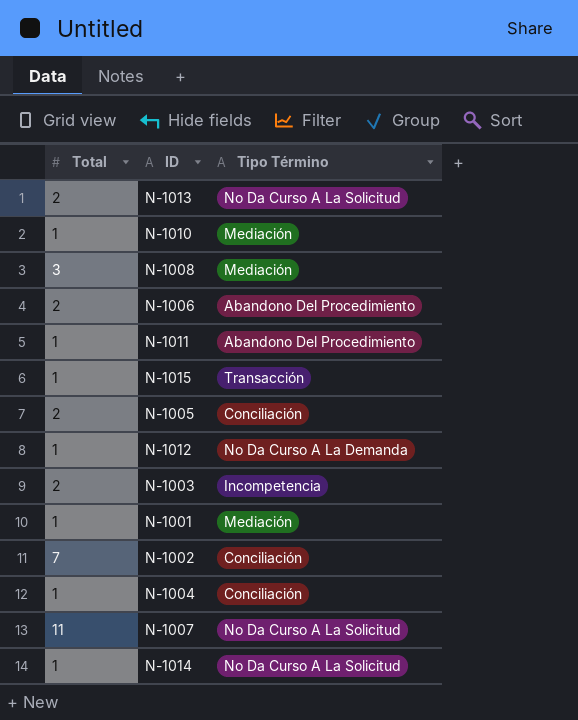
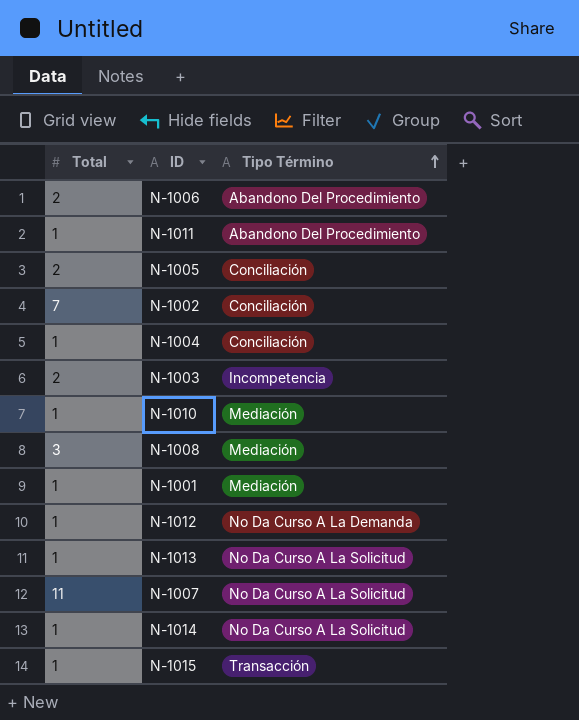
row order: none -> Tipo Término ascending
N-1013 | Total: 2 -> 1

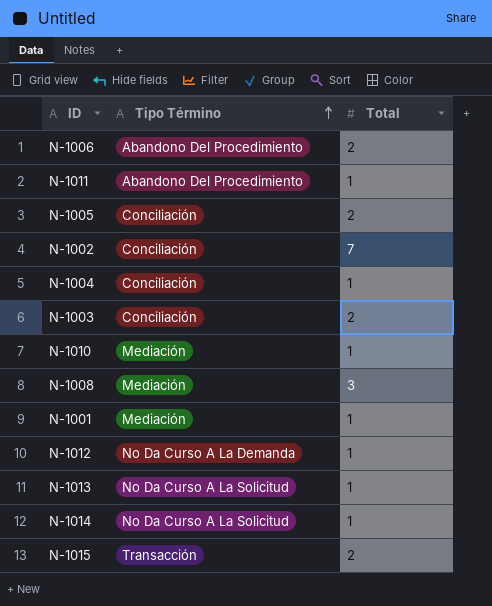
column Total | position: 1 -> 3
row N-1007: 11 | No Da Curso A La Solicitud -> none
N-1003 | Tipo Término: Incompetencia -> Conciliación
N-1015 | Total: 1 -> 2

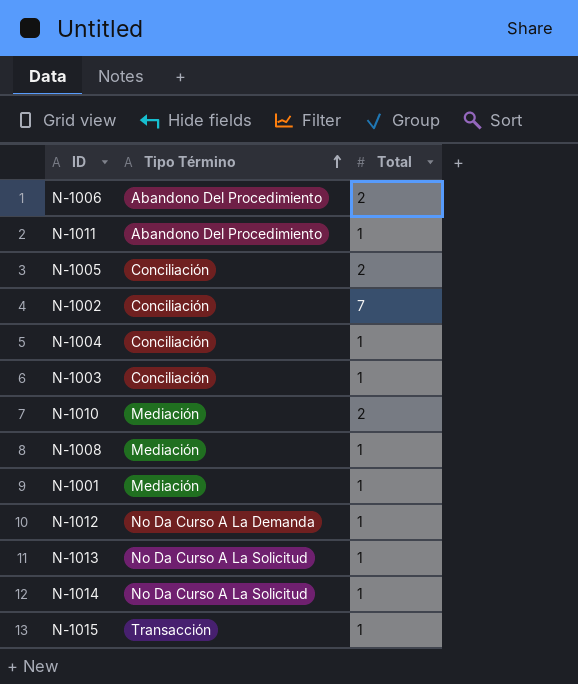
N-1003 | Total: 2 -> 1
N-1010 | Total: 1 -> 2
N-1008 | Total: 3 -> 1
N-1015 | Total: 2 -> 1

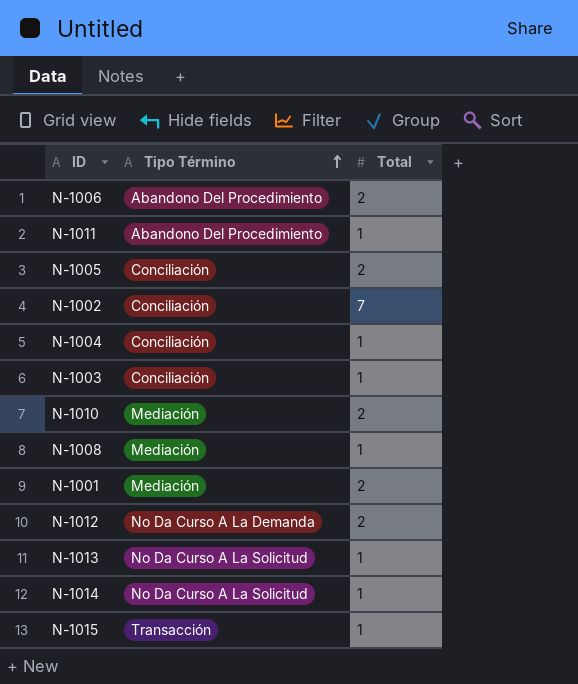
N-1001 | Total: 1 -> 2
N-1012 | Total: 1 -> 2

